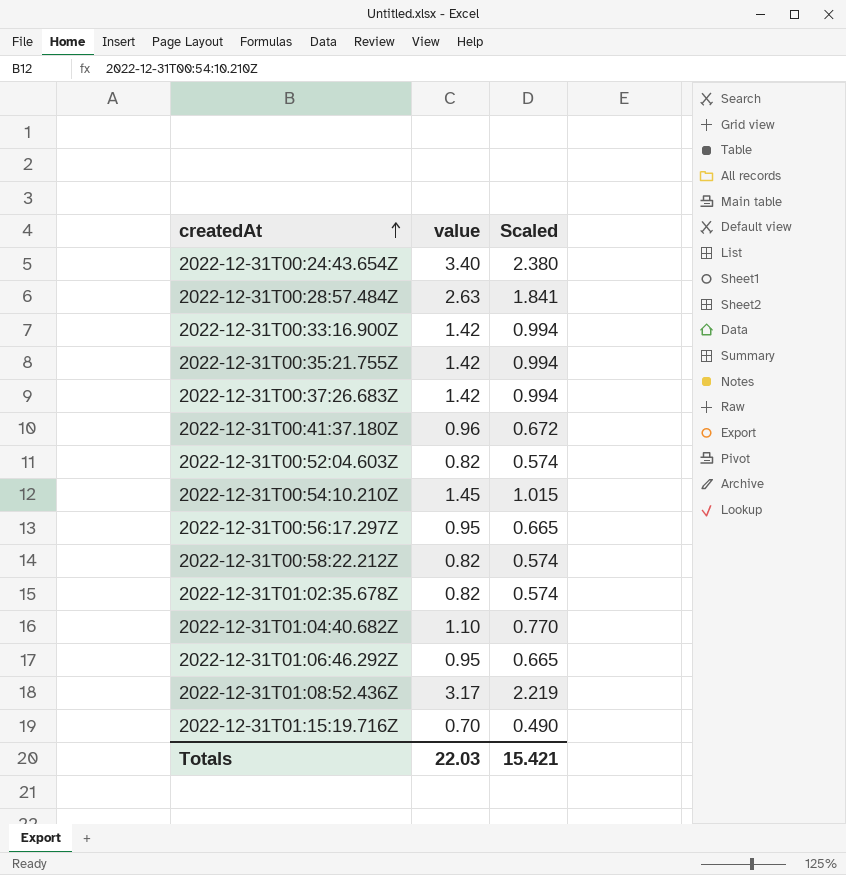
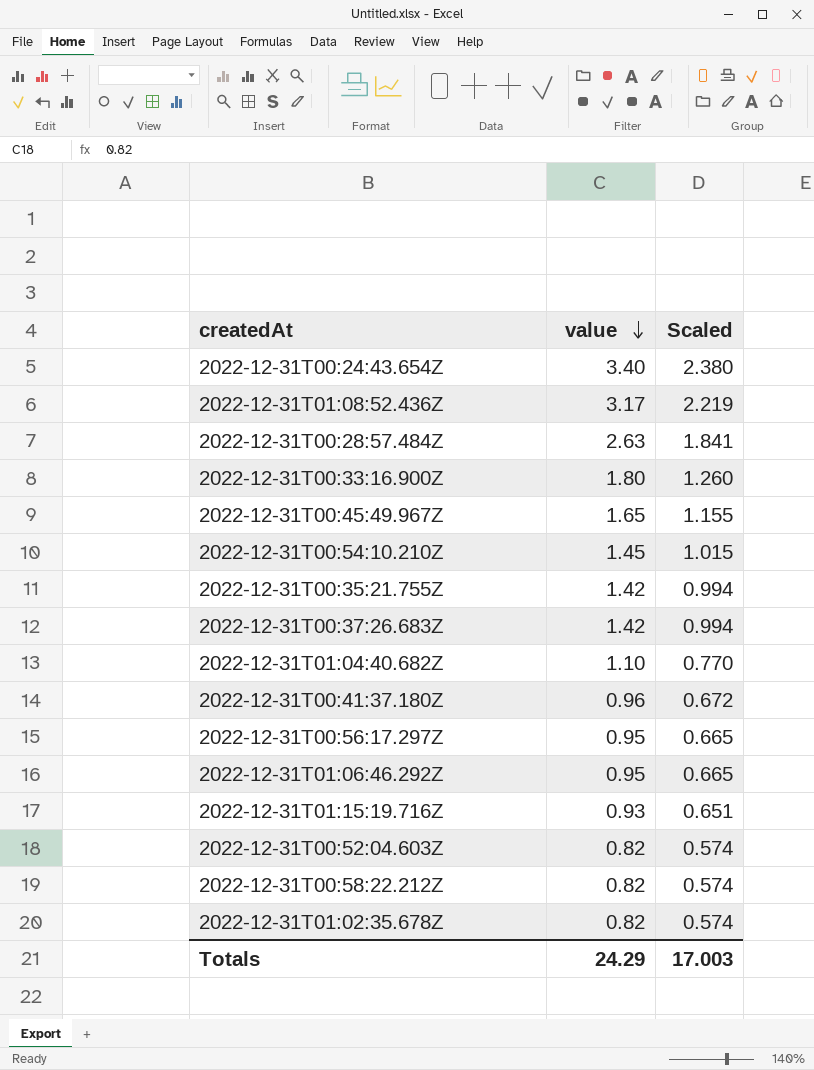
row order: createdAt ascending -> value descending
2022-12-31T00:33:16.900Z | value: 1.42 -> 1.80
2022-12-31T00:33:16.900Z | Scaled: 0.994 -> 1.260
row 2022-12-31T00:45:49.967Z: none -> 1.65 | 1.155
2022-12-31T01:15:19.716Z | value: 0.70 -> 0.93
2022-12-31T01:15:19.716Z | Scaled: 0.490 -> 0.651
Totals | value: 22.03 -> 24.29
Totals | Scaled: 15.421 -> 17.003

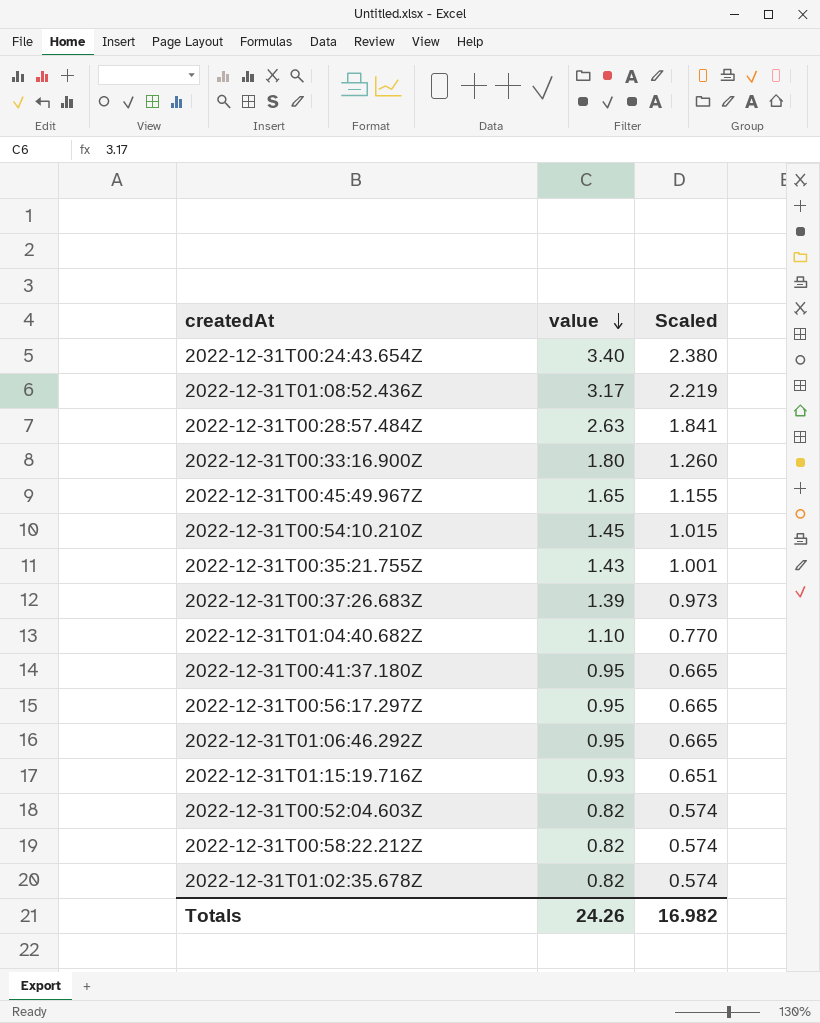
2022-12-31T00:35:21.755Z | value: 1.42 -> 1.43
2022-12-31T00:35:21.755Z | Scaled: 0.994 -> 1.001
2022-12-31T00:37:26.683Z | value: 1.42 -> 1.39
2022-12-31T00:37:26.683Z | Scaled: 0.994 -> 0.973
2022-12-31T00:41:37.180Z | value: 0.96 -> 0.95
2022-12-31T00:41:37.180Z | Scaled: 0.672 -> 0.665
Totals | value: 24.29 -> 24.26
Totals | Scaled: 17.003 -> 16.982

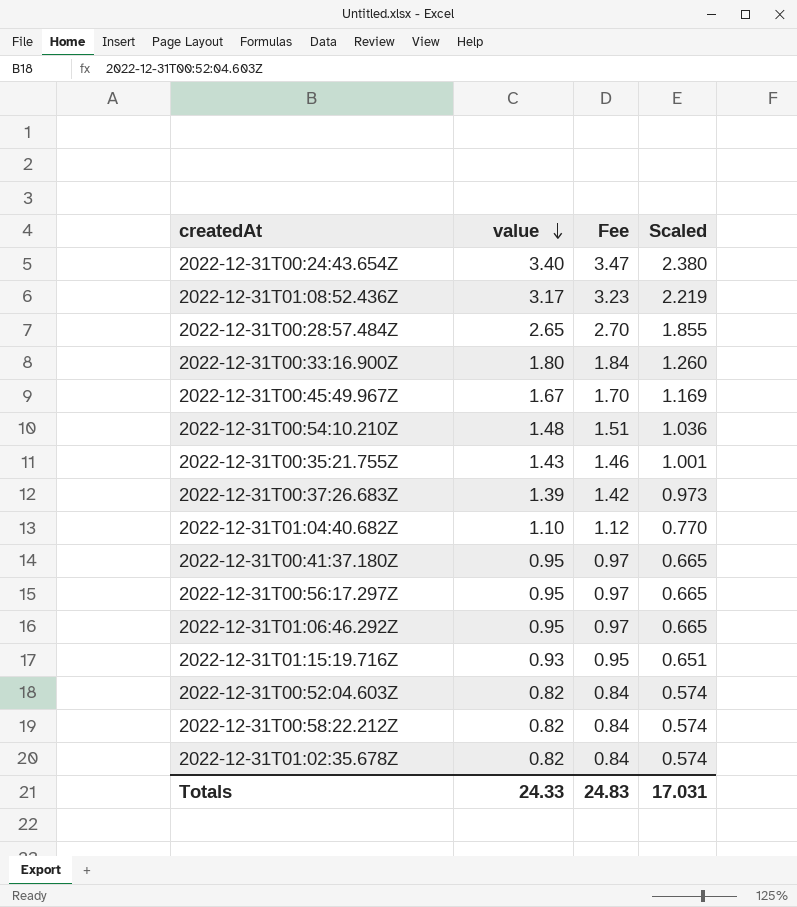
column Fee | formula: none -> [value] * 1.02
2022-12-31T00:28:57.484Z | value: 2.63 -> 2.65
2022-12-31T00:28:57.484Z | Scaled: 1.841 -> 1.855
2022-12-31T00:45:49.967Z | value: 1.65 -> 1.67
2022-12-31T00:45:49.967Z | Scaled: 1.155 -> 1.169
2022-12-31T00:54:10.210Z | value: 1.45 -> 1.48
2022-12-31T00:54:10.210Z | Scaled: 1.015 -> 1.036
Totals | value: 24.26 -> 24.33
Totals | Scaled: 16.982 -> 17.031

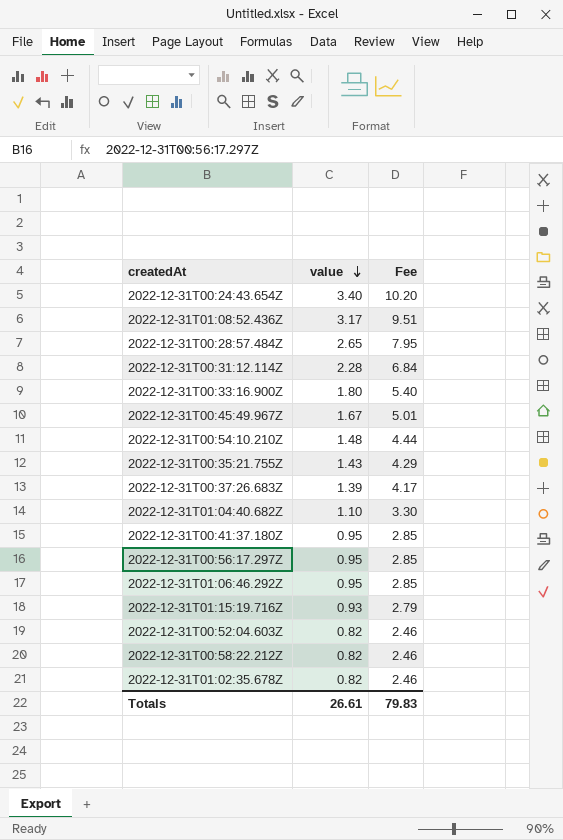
column Scaled | formula: [value] * 0.7 -> none
column Fee | formula: [value] * 1.02 -> [value] * 3
row 2022-12-31T00:31:12.114Z: none -> 2.28 | 6.84
Totals | value: 24.33 -> 26.61
Totals | Fee: 24.83 -> 79.83

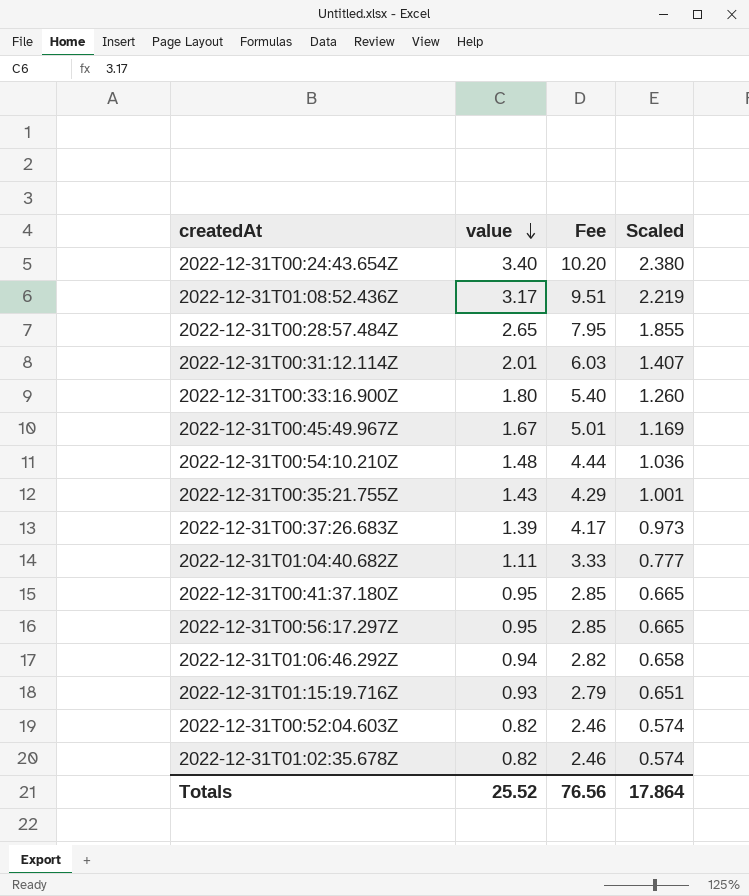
column Scaled | formula: none -> [value] * 0.7
row 2022-12-31T00:58:22.212Z: 0.82 | 2.46 -> none
2022-12-31T00:31:12.114Z | value: 2.28 -> 2.01
2022-12-31T00:31:12.114Z | Fee: 6.84 -> 6.03
2022-12-31T01:04:40.682Z | value: 1.10 -> 1.11
2022-12-31T01:04:40.682Z | Fee: 3.30 -> 3.33
2022-12-31T01:06:46.292Z | value: 0.95 -> 0.94
2022-12-31T01:06:46.292Z | Fee: 2.85 -> 2.82
Totals | value: 26.61 -> 25.52
Totals | Fee: 79.83 -> 76.56

